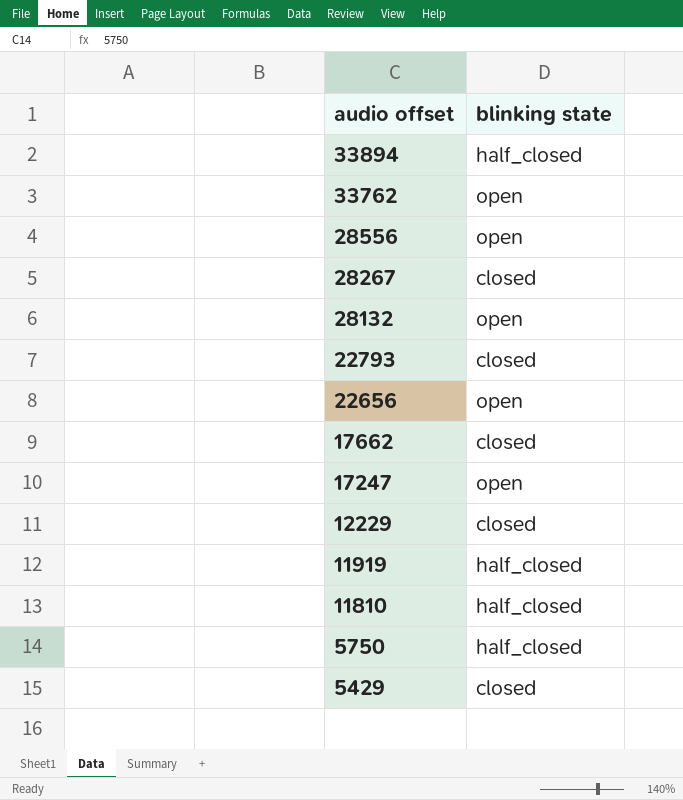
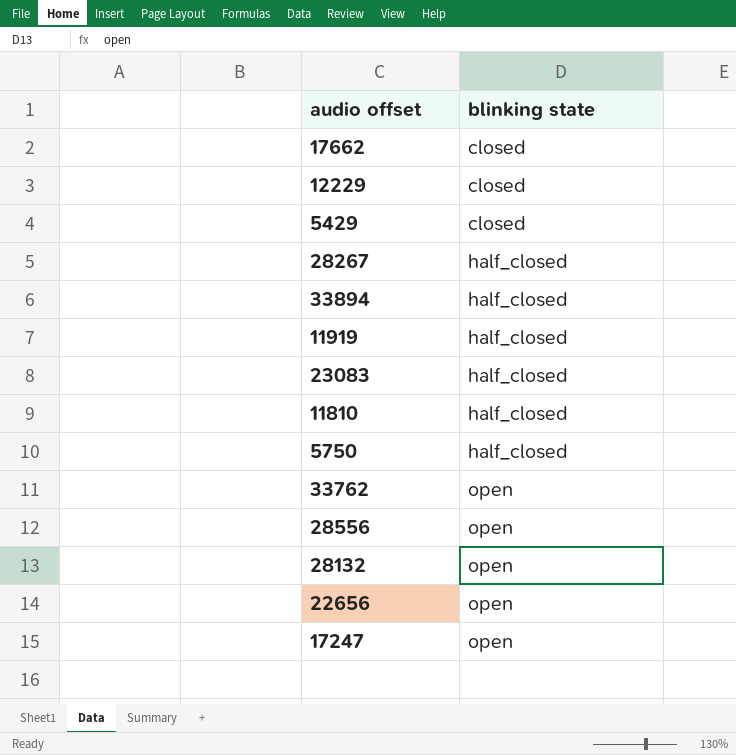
row order: audio offset descending -> blinking state ascending
row 22793: closed -> none
28267 | blinking state: closed -> half_closed
row 23083: none -> half_closed

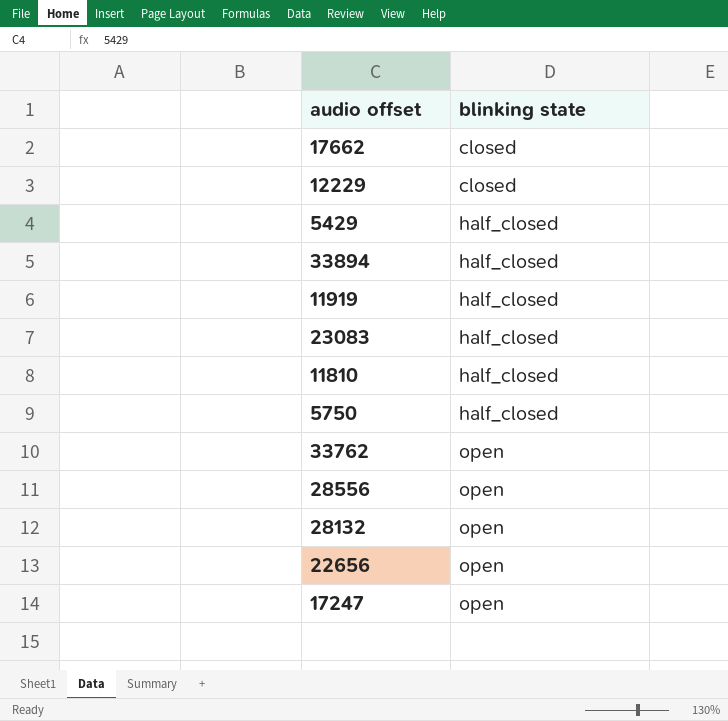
row 28267: half_closed -> none
5429 | blinking state: closed -> half_closed

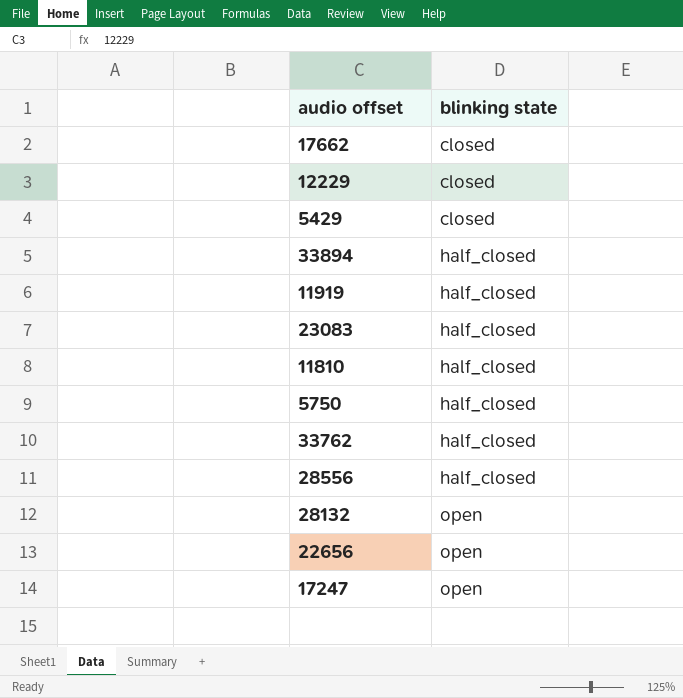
5429 | blinking state: half_closed -> closed
33762 | blinking state: open -> half_closed
28556 | blinking state: open -> half_closed

